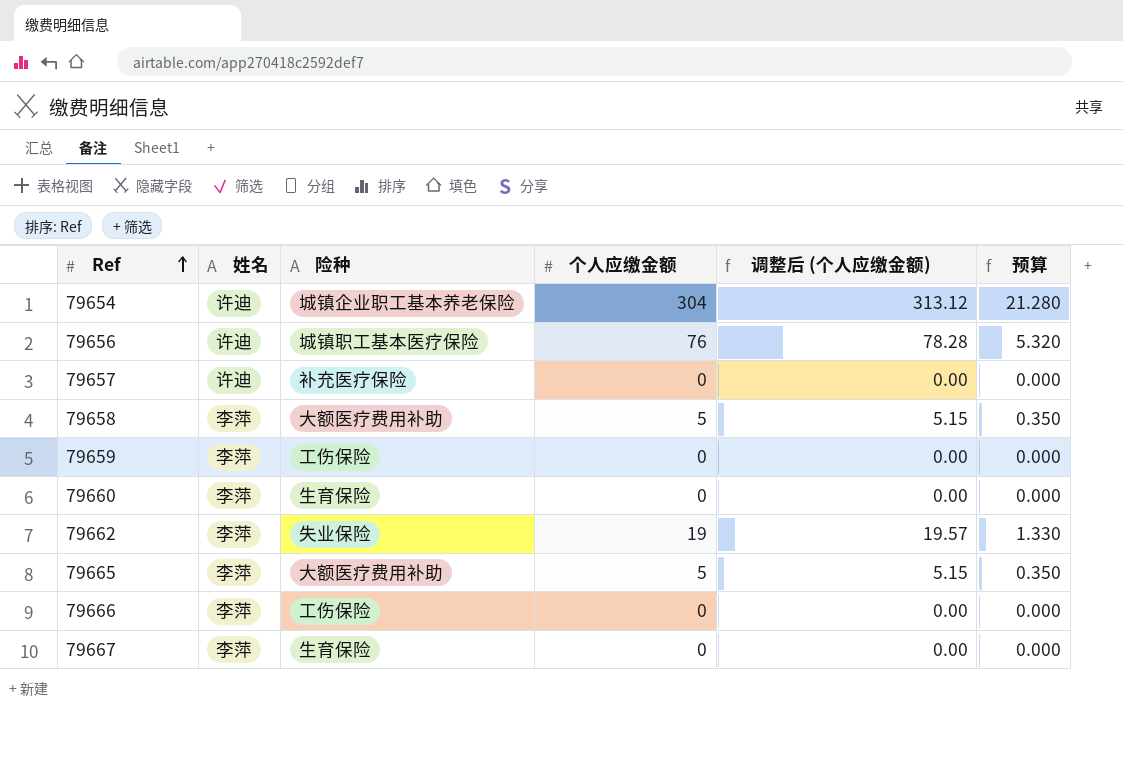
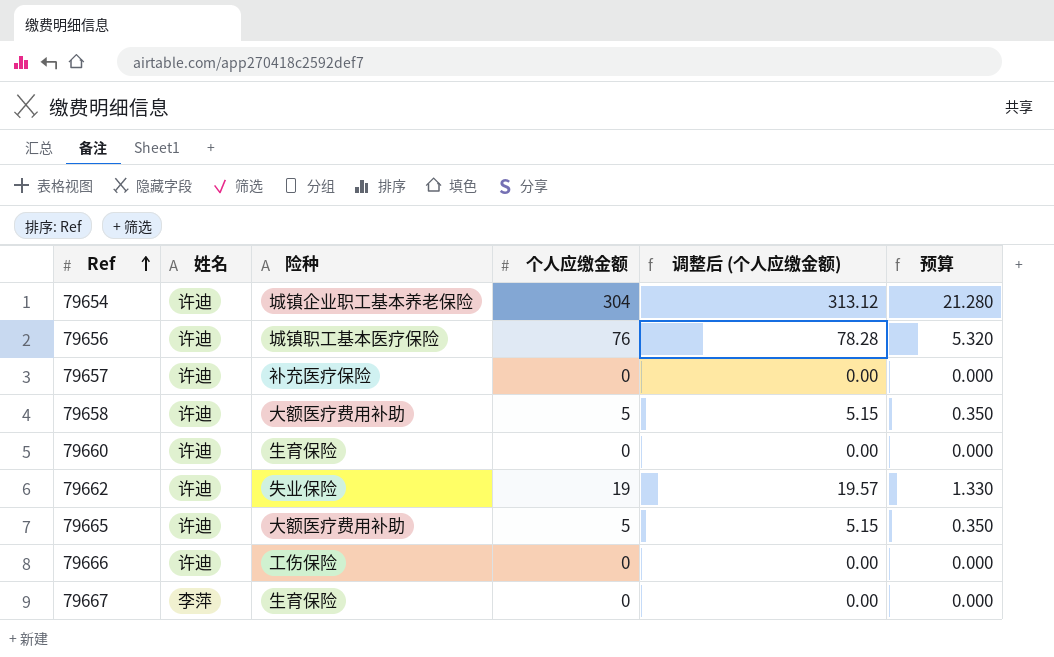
row 79659: 李萍 | 工伤保险 | 0 | 0.00 | 0.000 -> none
79658 | 姓名: 李萍 -> 许迪
79660 | 姓名: 李萍 -> 许迪
79662 | 姓名: 李萍 -> 许迪
79665 | 姓名: 李萍 -> 许迪
79666 | 姓名: 李萍 -> 许迪

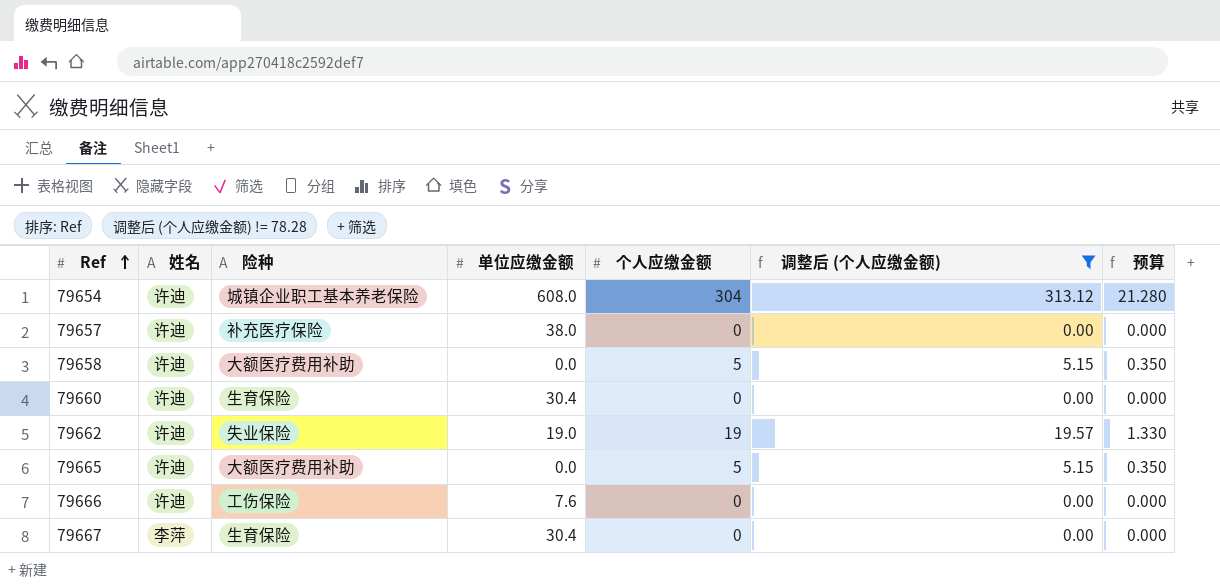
filter: none -> 调整后 (个人应缴金额) != 78.28
column 单位应缴金额 | position: none -> 4

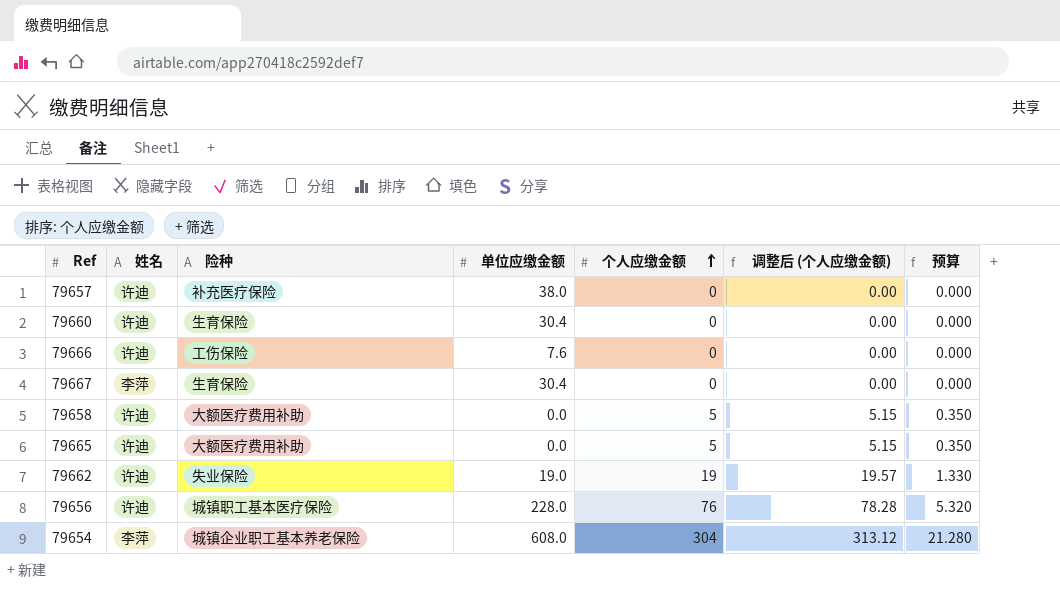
filter: 调整后 (个人应缴金额) != 78.28 -> none
row order: Ref ascending -> 个人应缴金额 ascending
79654 | 姓名: 许迪 -> 李萍

